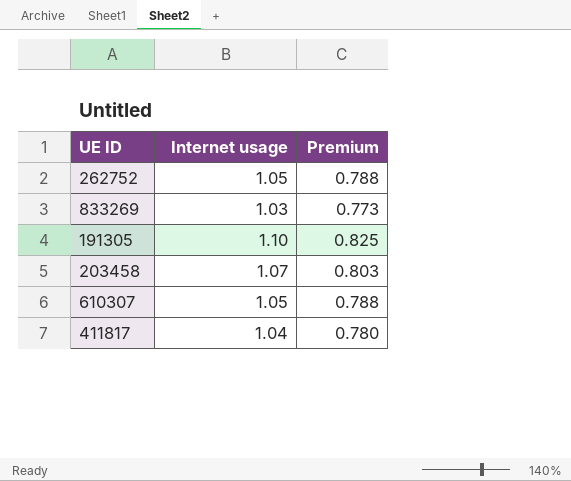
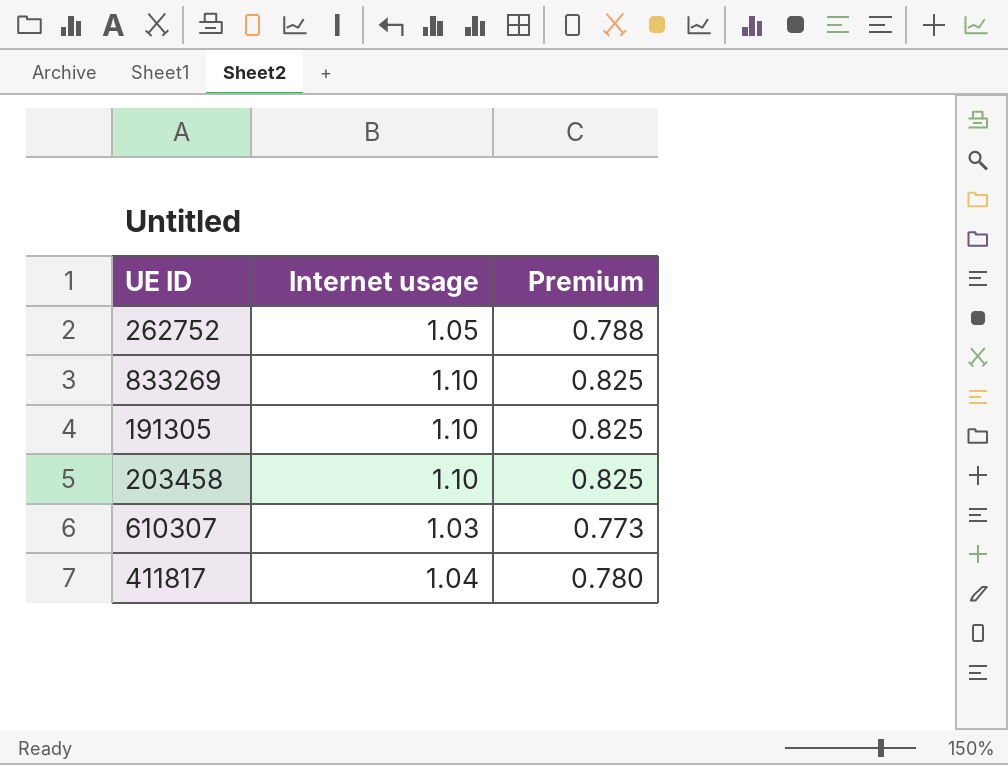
833269 | Internet usage: 1.03 -> 1.10
833269 | Premium: 0.773 -> 0.825
203458 | Internet usage: 1.07 -> 1.10
203458 | Premium: 0.803 -> 0.825
610307 | Internet usage: 1.05 -> 1.03
610307 | Premium: 0.788 -> 0.773

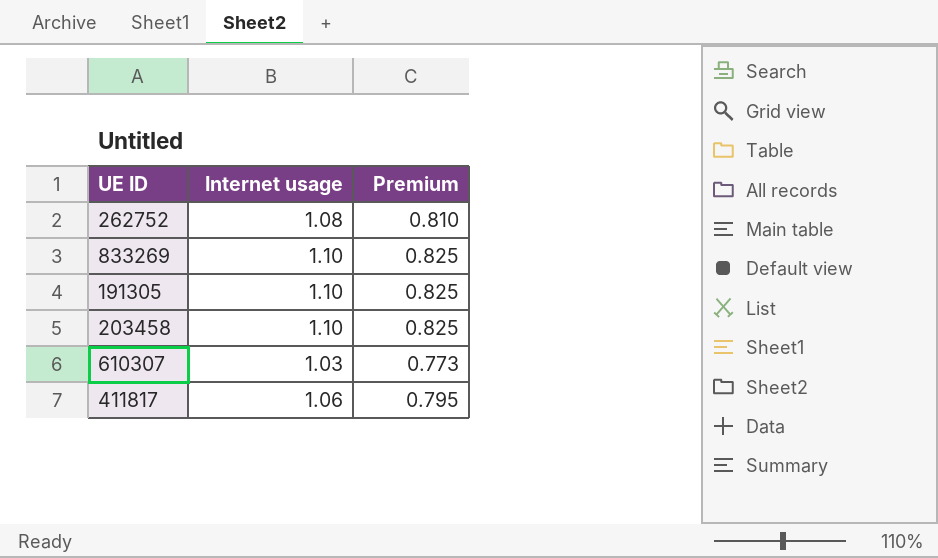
262752 | Internet usage: 1.05 -> 1.08
262752 | Premium: 0.788 -> 0.810
411817 | Internet usage: 1.04 -> 1.06
411817 | Premium: 0.780 -> 0.795

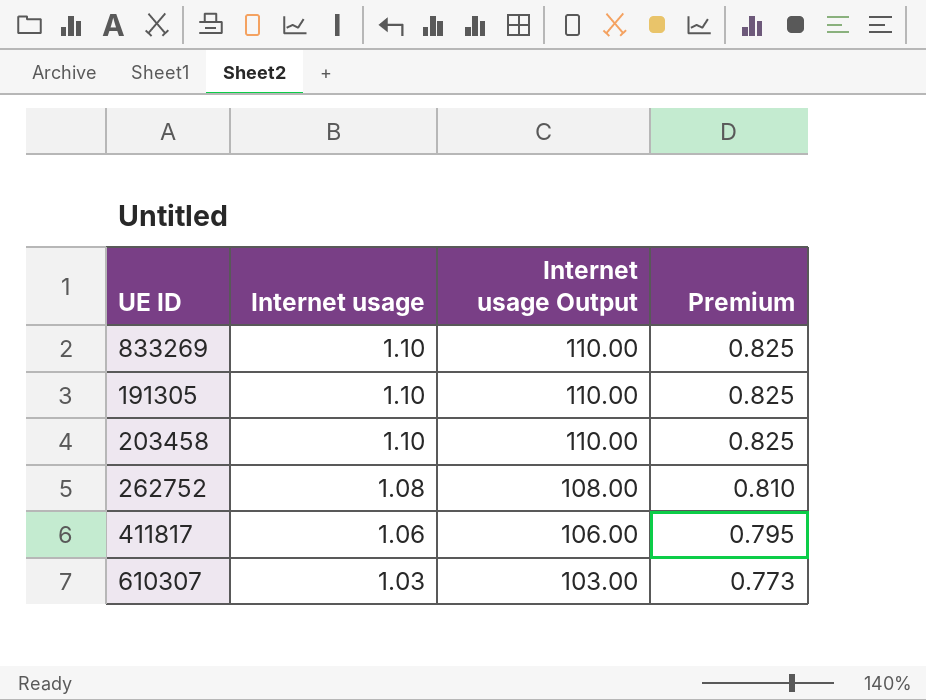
row order: none -> Internet usage descending
column Internet usage Output | formula: none -> [Internet usage] * 100

